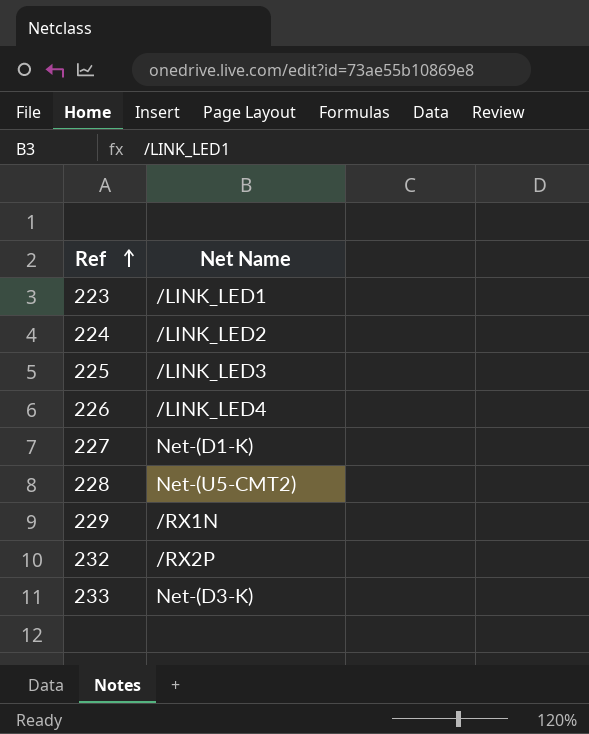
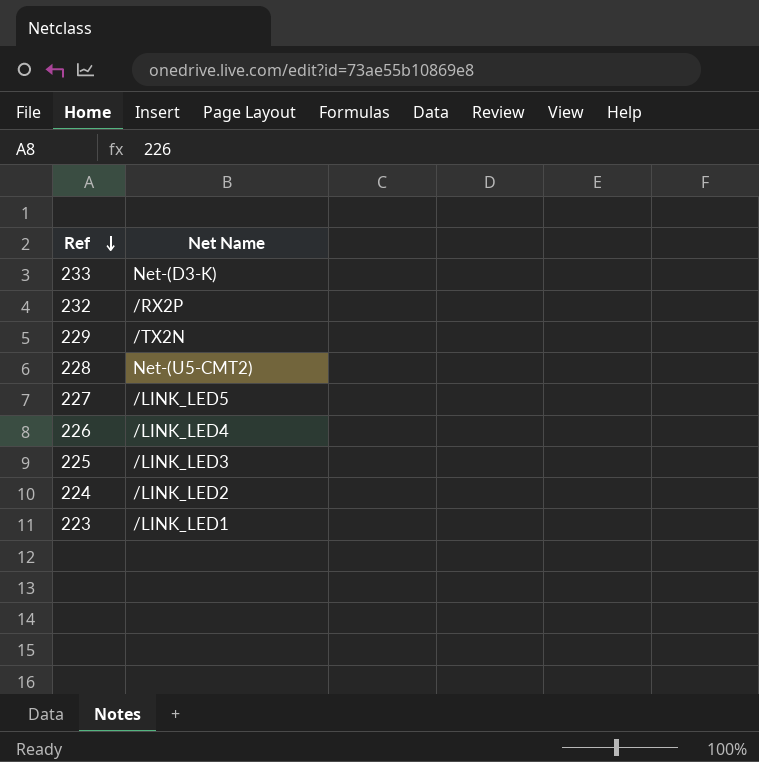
row order: Ref ascending -> Ref descending
229 | Net Name: /RX1N -> /TX2N
227 | Net Name: Net-(D1-K) -> /LINK_LED5

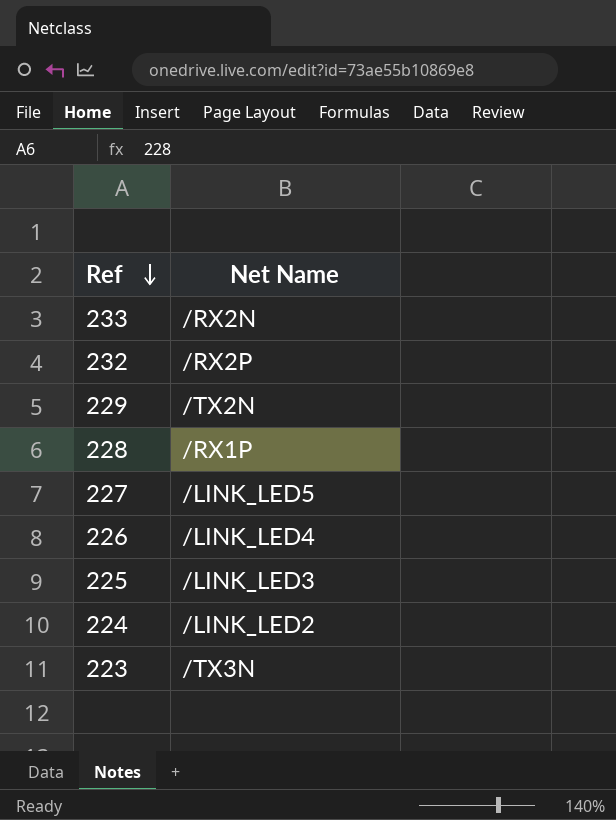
233 | Net Name: Net-(D3-K) -> /RX2N
228 | Net Name: Net-(U5-CMT2) -> /RX1P
223 | Net Name: /LINK_LED1 -> /TX3N

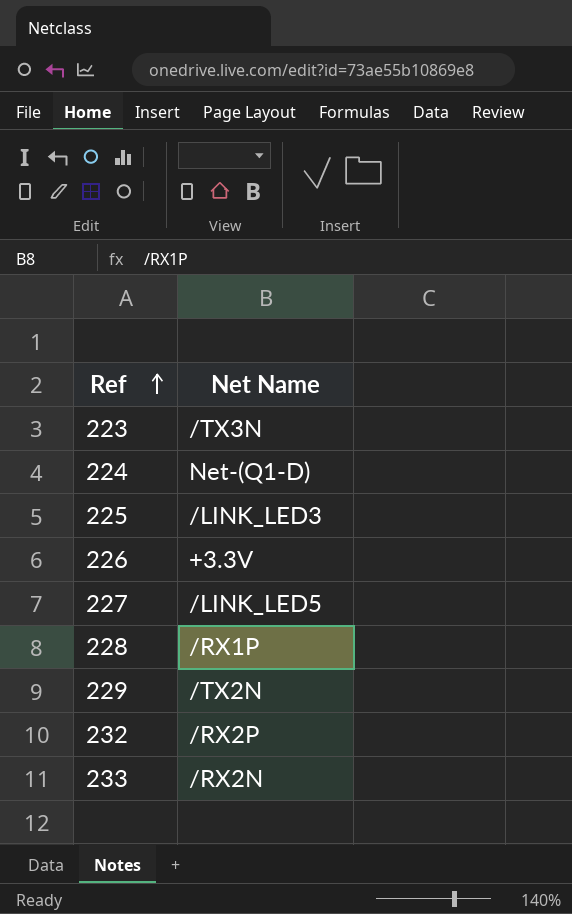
row order: Ref descending -> Ref ascending
224 | Net Name: /LINK_LED2 -> Net-(Q1-D)
226 | Net Name: /LINK_LED4 -> +3.3V

